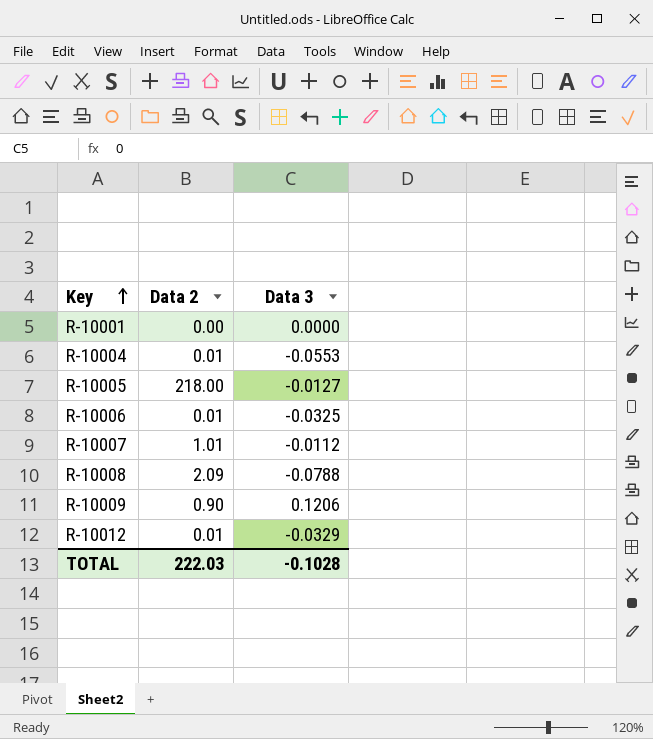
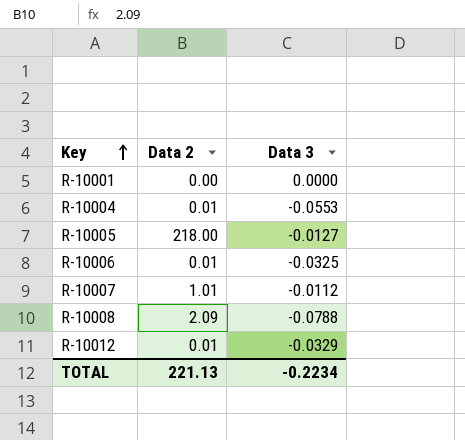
row R-10009: 0.90 | 0.1206 -> none
TOTAL | Data 2: 222.03 -> 221.13
TOTAL | Data 3: -0.1028 -> -0.2234

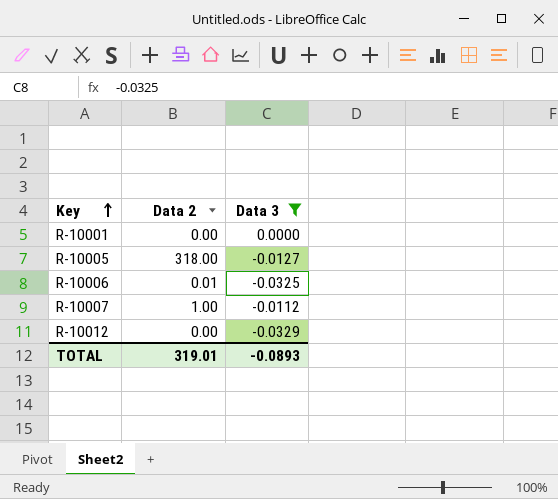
filter: none -> Data 3 >= -0.0329
R-10005 | Data 2: 218.00 -> 318.00
R-10007 | Data 2: 1.01 -> 1.00
R-10012 | Data 2: 0.01 -> 0.00
TOTAL | Data 2: 221.13 -> 319.01
TOTAL | Data 3: -0.2234 -> -0.0893

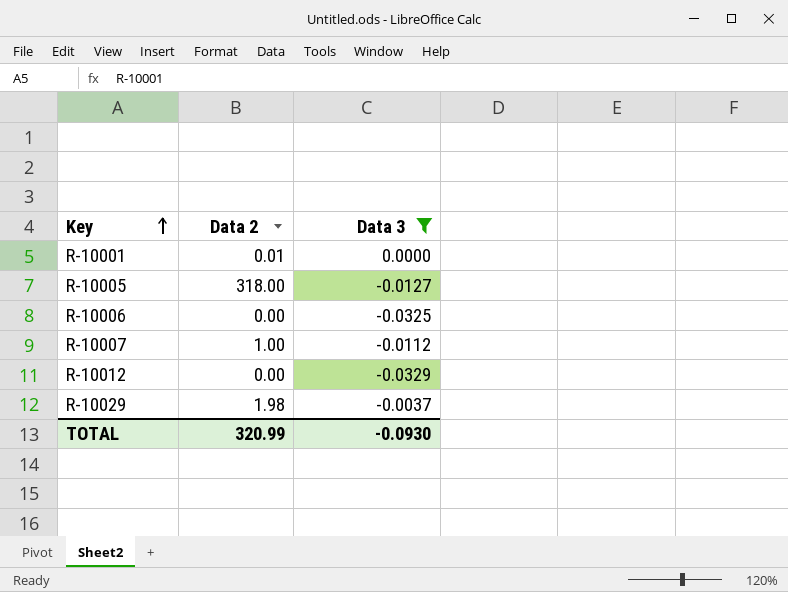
R-10001 | Data 2: 0.00 -> 0.01
R-10006 | Data 2: 0.01 -> 0.00
row R-10029: none -> 1.98 | -0.0037
TOTAL | Data 2: 319.01 -> 320.99
TOTAL | Data 3: -0.0893 -> -0.0930

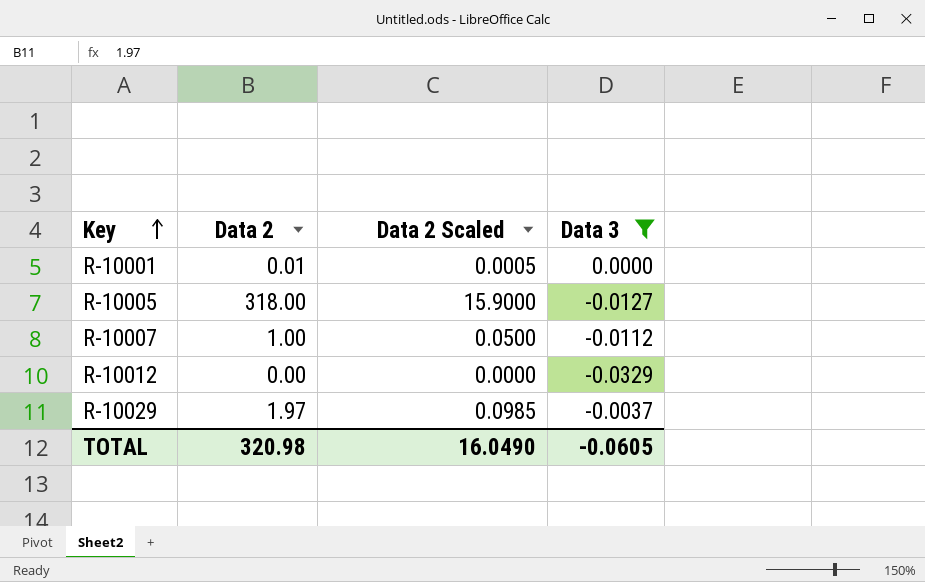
column Data 2 Scaled | formula: none -> [Data 2] * 0.05
row R-10006: 0.00 | -0.0325 -> none
R-10029 | Data 2: 1.98 -> 1.97
TOTAL | Data 2: 320.99 -> 320.98
TOTAL | Data 3: -0.0930 -> -0.0605

